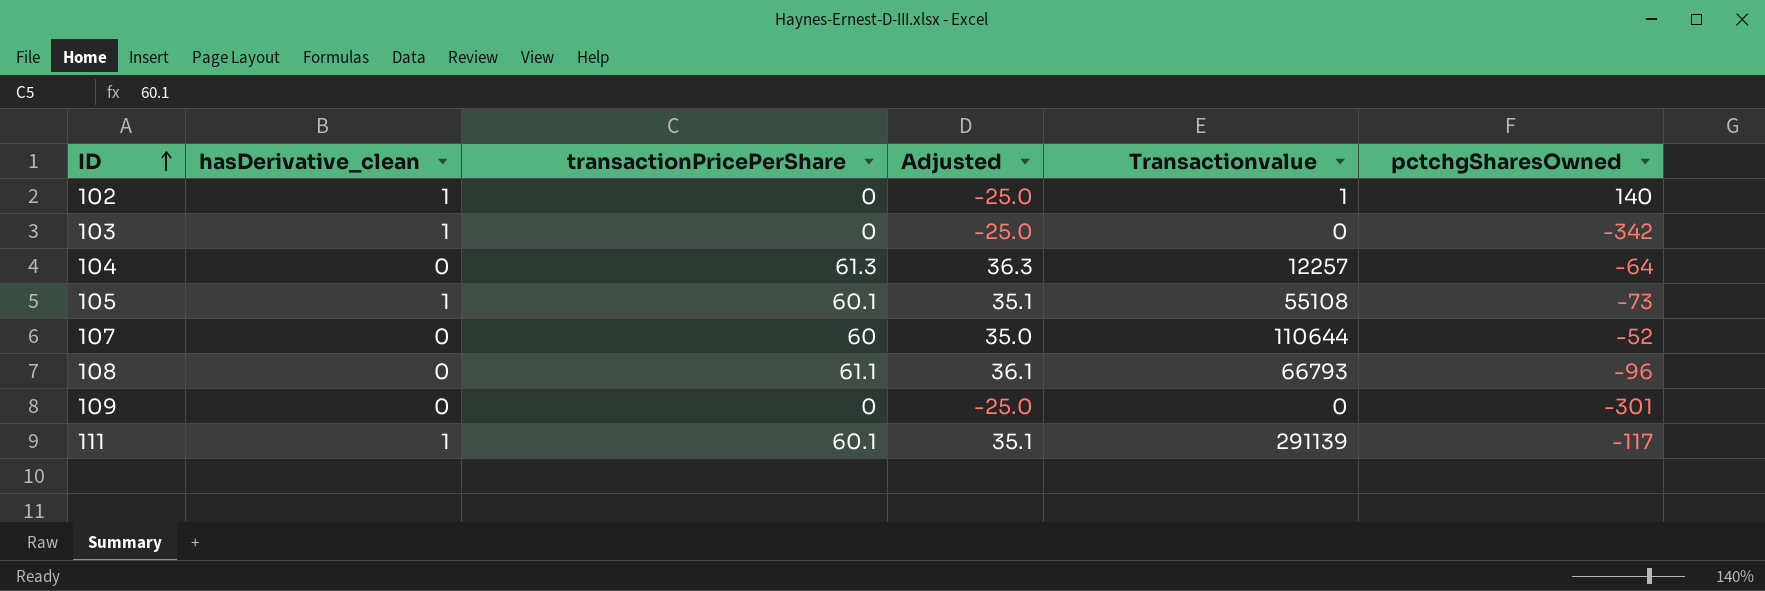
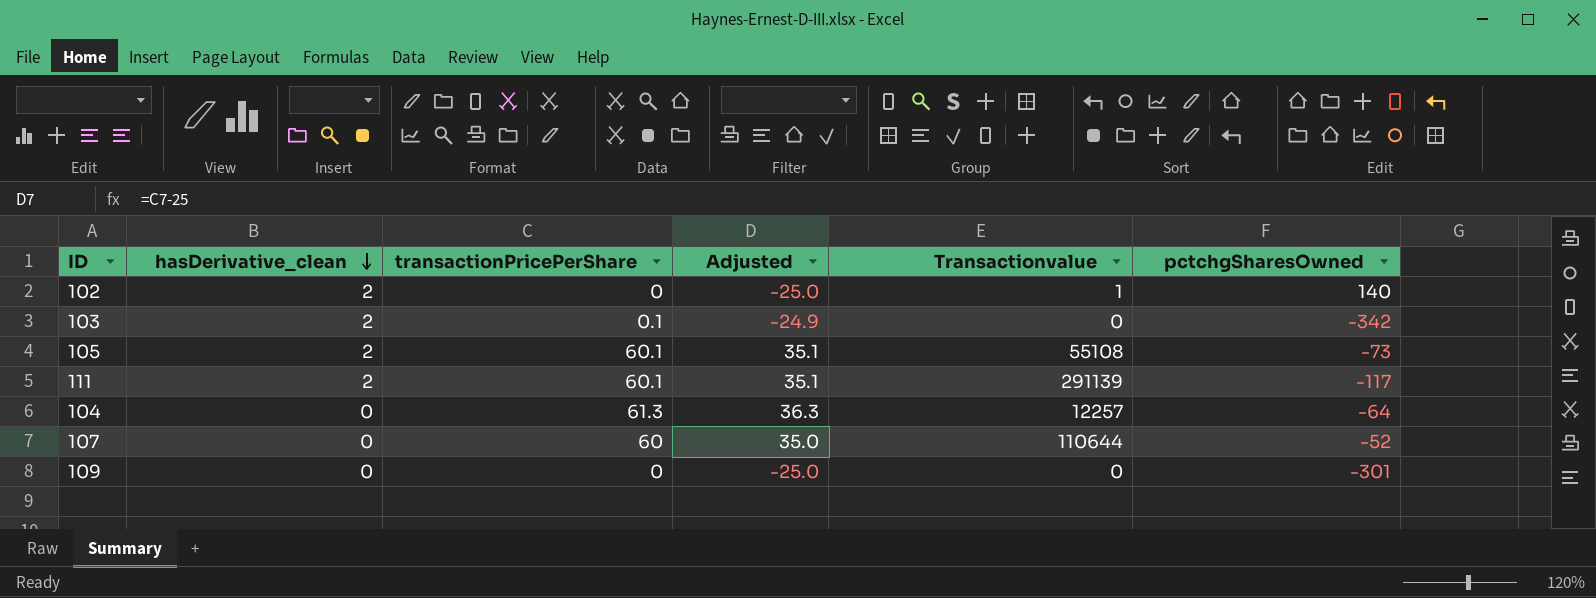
row order: ID ascending -> hasDerivative_clean descending
row 108: 0 | 61.1 | 36.1 | 66793 | -96 -> none
102 | hasDerivative_clean: 1 -> 2
103 | hasDerivative_clean: 1 -> 2
103 | transactionPricePerShare: 0 -> 0.1
103 | Adjusted: -25.0 -> -24.9
105 | hasDerivative_clean: 1 -> 2
111 | hasDerivative_clean: 1 -> 2

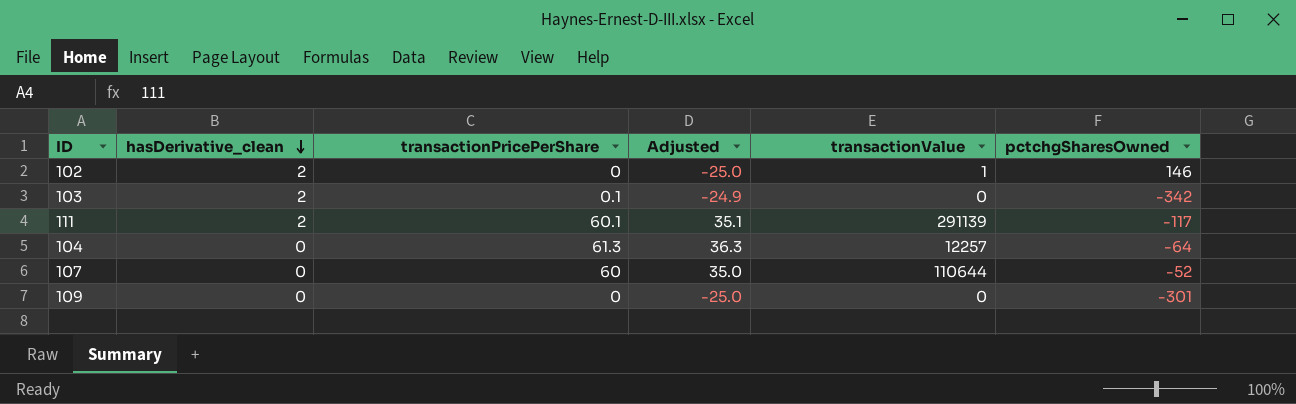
column name: Transactionvalue -> transactionValue
row 105: 2 | 60.1 | 35.1 | 55108 | -73 -> none
102 | pctchgSharesOwned: 140 -> 146

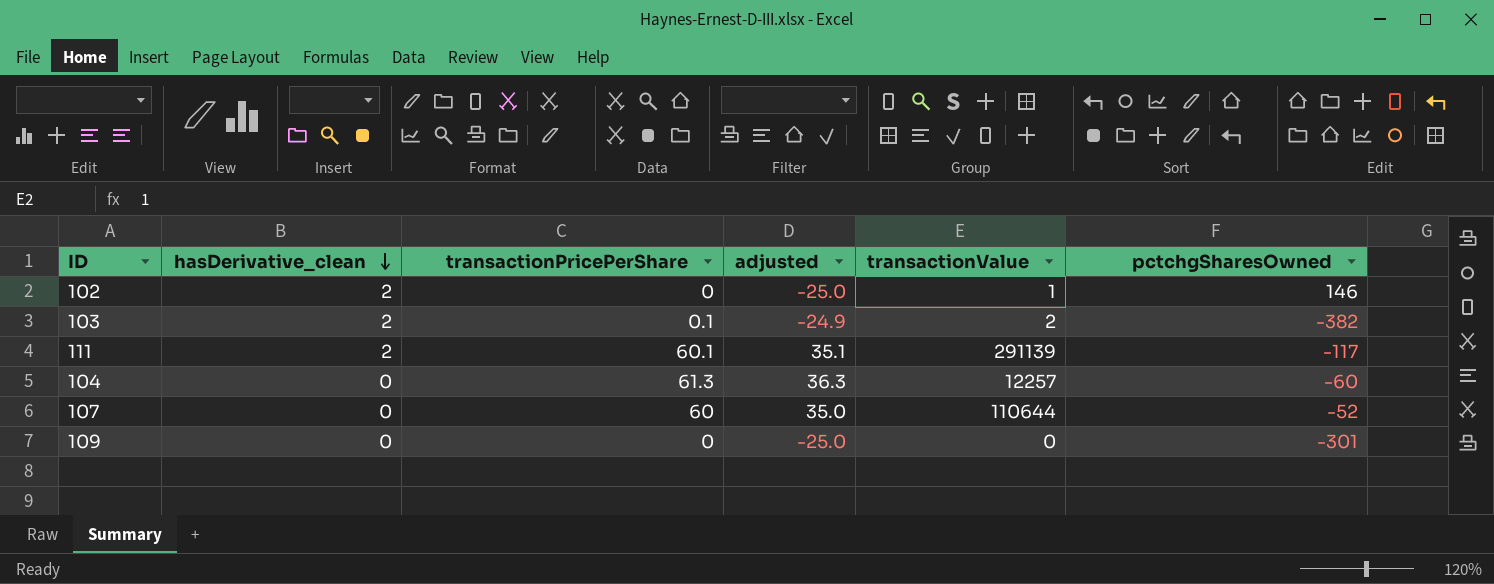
column name: Adjusted -> adjusted
103 | transactionValue: 0 -> 2
103 | pctchgSharesOwned: -342 -> -382
104 | pctchgSharesOwned: -64 -> -60

